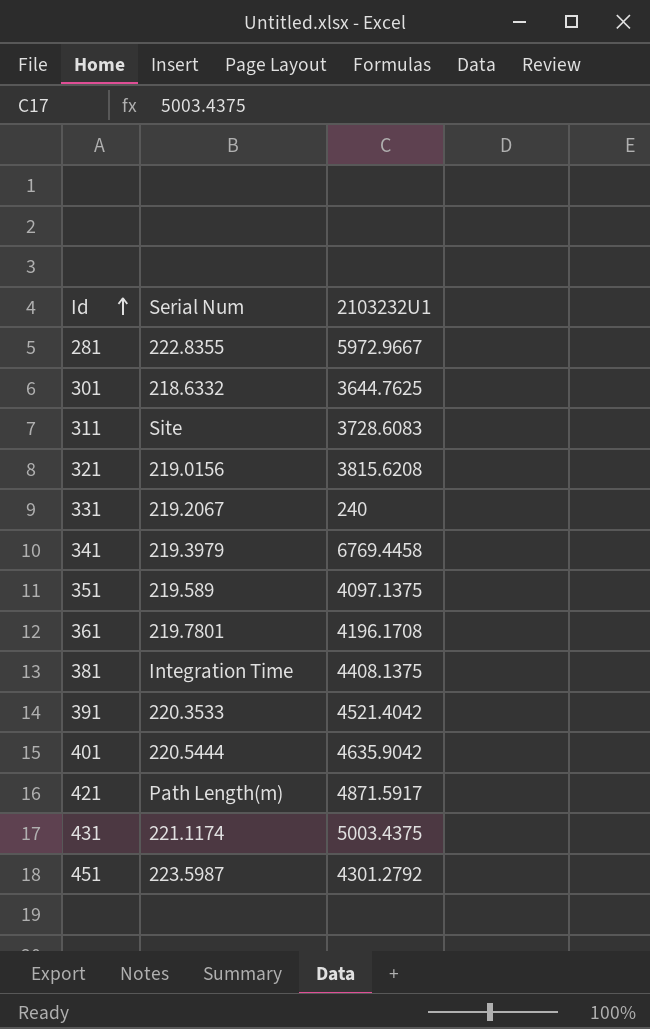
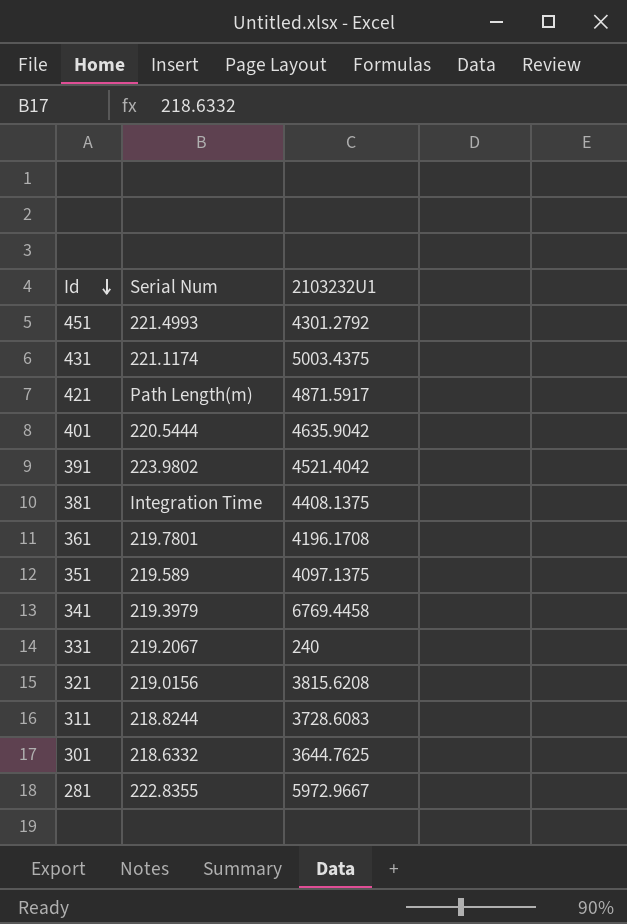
row order: Id ascending -> Id descending
451 | Serial Num: 223.5987 -> 221.4993
391 | Serial Num: 220.3533 -> 223.9802
311 | Serial Num: Site -> 218.8244

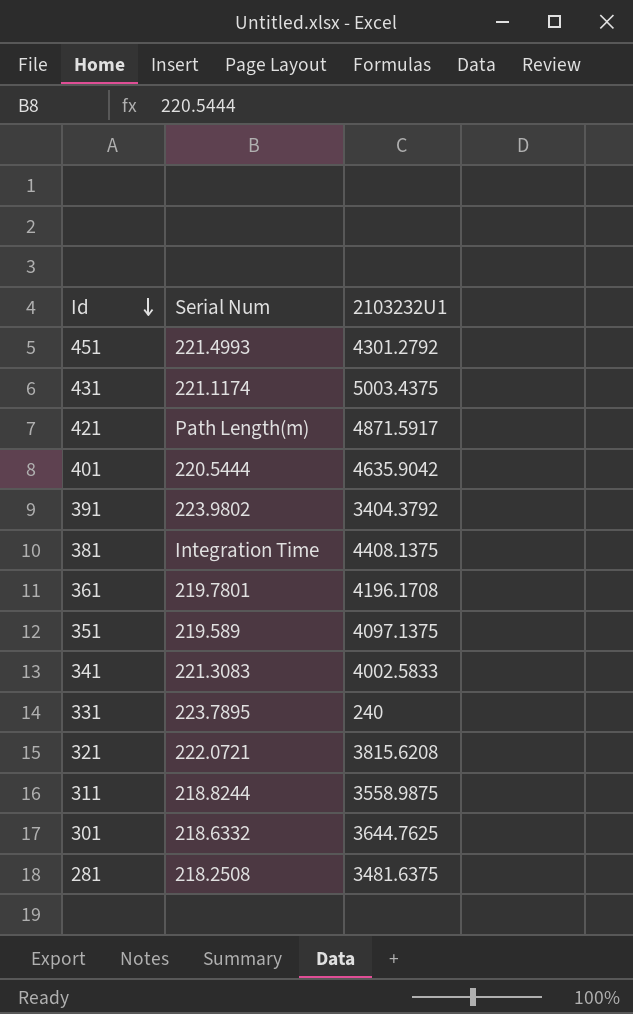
391 | 2103232U1: 4521.4042 -> 3404.3792
341 | Serial Num: 219.3979 -> 221.3083
341 | 2103232U1: 6769.4458 -> 4002.5833
331 | Serial Num: 219.2067 -> 223.7895
321 | Serial Num: 219.0156 -> 222.0721
311 | 2103232U1: 3728.6083 -> 3558.9875
281 | Serial Num: 222.8355 -> 218.2508
281 | 2103232U1: 5972.9667 -> 3481.6375

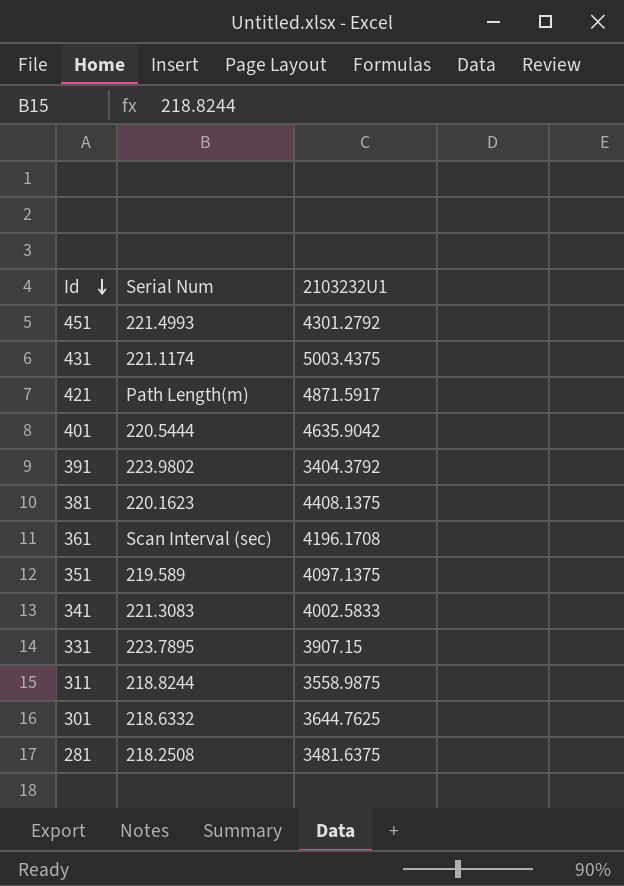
row 321: 222.0721 | 3815.6208 -> none
381 | Serial Num: Integration Time -> 220.1623
361 | Serial Num: 219.7801 -> Scan Interval (sec)
331 | 2103232U1: 240 -> 3907.15

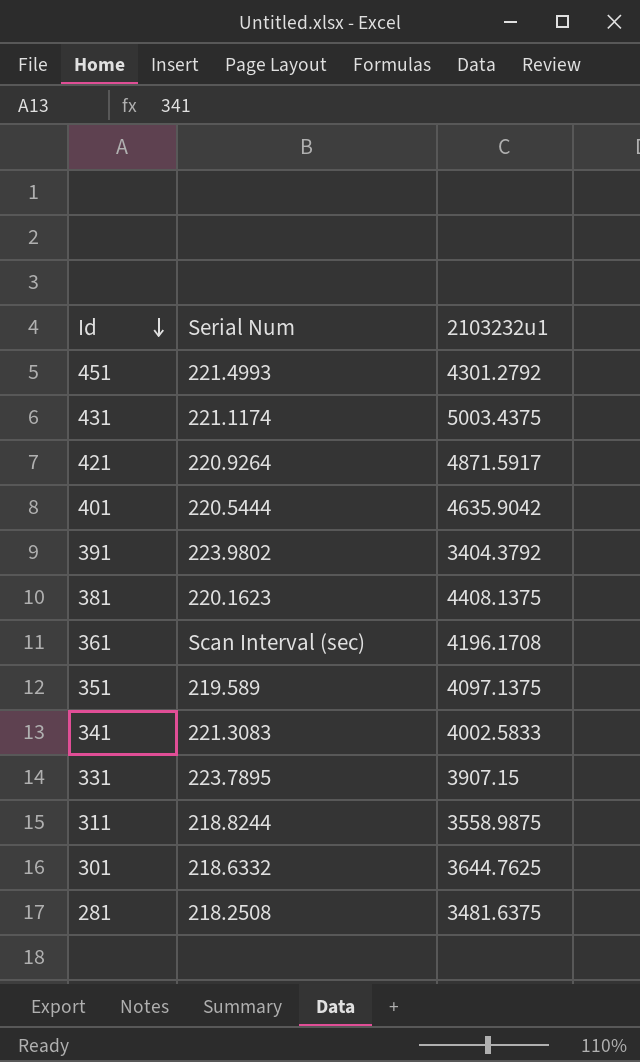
column name: 2103232U1 -> 2103232u1
421 | Serial Num: Path Length(m) -> 220.9264

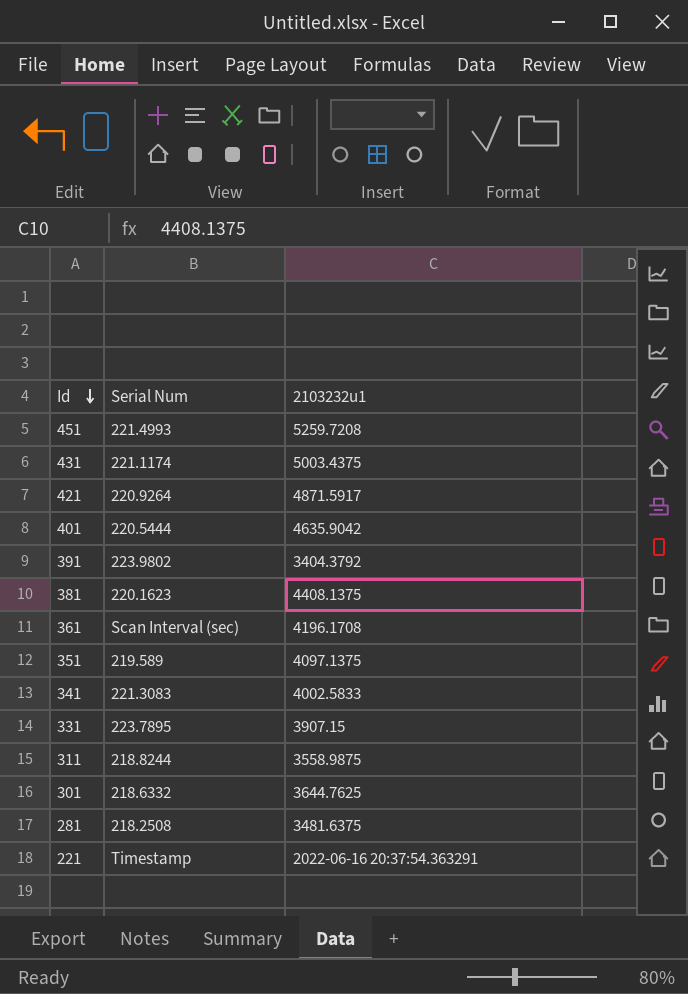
451 | 2103232u1: 4301.2792 -> 5259.7208
row 221: none -> Timestamp | 2022-06-16 20:37:54.363291

